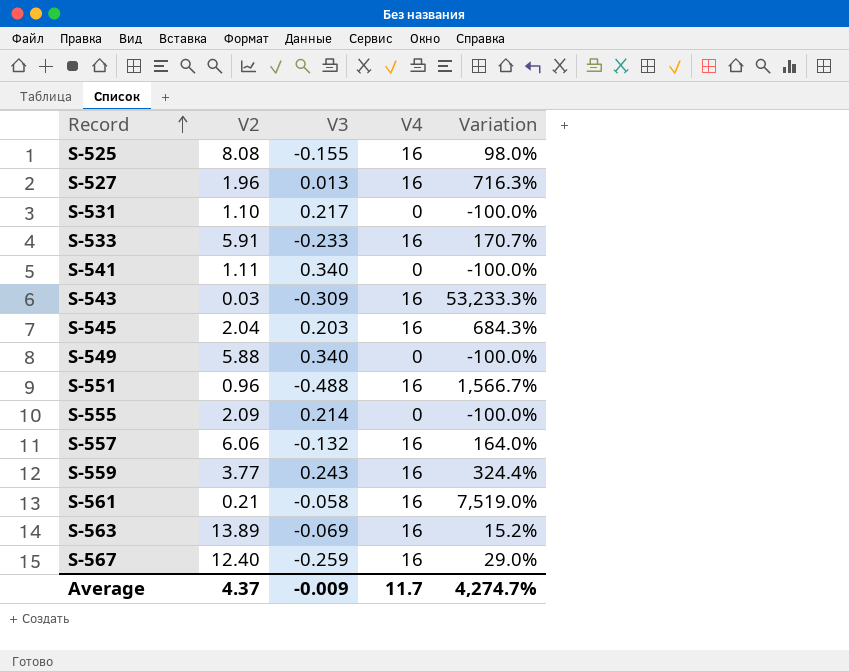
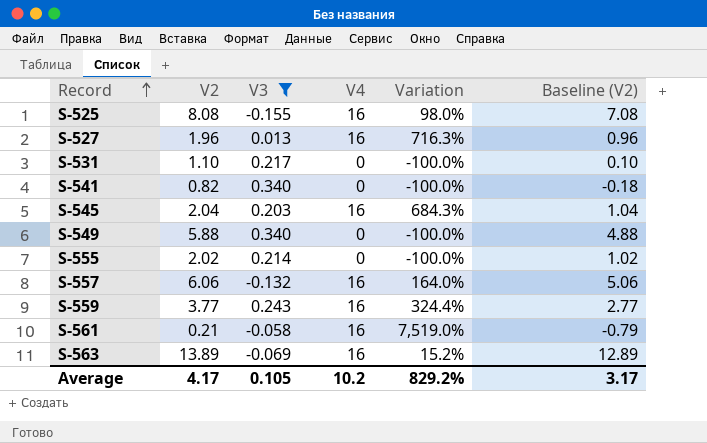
filter: none -> V3 >= -0.155
column Baseline (V2) | formula: none -> [V2] - 1
S-541 | V2: 1.11 -> 0.82
S-555 | V2: 2.09 -> 2.02
Average | V2: 4.37 -> 4.17
Average | V3: -0.009 -> 0.105
Average | V4: 11.7 -> 10.2
Average | Variation: 4,274.7% -> 829.2%

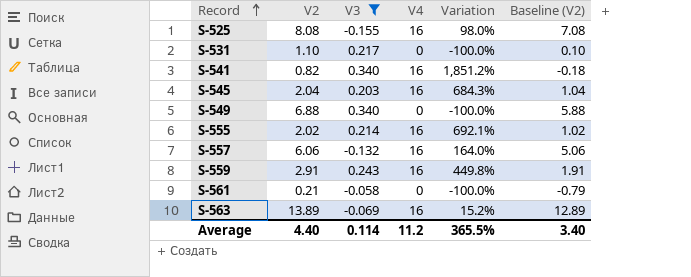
row S-527: 1.96 | 0.013 | 16 | 716.3% | 0.96 -> none
S-541 | V4: 0 -> 16
S-541 | Variation: -100.0% -> 1,851.2%
S-549 | V2: 5.88 -> 6.88
S-549 | Baseline (V2): 4.88 -> 5.88
S-555 | V4: 0 -> 16
S-555 | Variation: -100.0% -> 692.1%
S-559 | V2: 3.77 -> 2.91
S-559 | Variation: 324.4% -> 449.8%
S-559 | Baseline (V2): 2.77 -> 1.91
S-561 | V4: 16 -> 0
S-561 | Variation: 7,519.0% -> -100.0%
Average | V2: 4.17 -> 4.40
Average | V3: 0.105 -> 0.114
Average | V4: 10.2 -> 11.2
Average | Variation: 829.2% -> 365.5%
Average | Baseline (V2): 3.17 -> 3.40

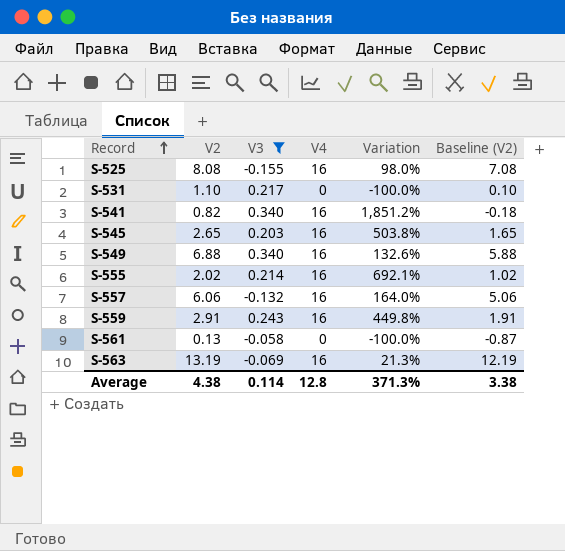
S-545 | V2: 2.04 -> 2.65
S-545 | Variation: 684.3% -> 503.8%
S-545 | Baseline (V2): 1.04 -> 1.65
S-549 | V4: 0 -> 16
S-549 | Variation: -100.0% -> 132.6%
S-561 | V2: 0.21 -> 0.13
S-561 | Baseline (V2): -0.79 -> -0.87
S-563 | V2: 13.89 -> 13.19
S-563 | Variation: 15.2% -> 21.3%
S-563 | Baseline (V2): 12.89 -> 12.19
Average | V2: 4.40 -> 4.38
Average | V4: 11.2 -> 12.8
Average | Variation: 365.5% -> 371.3%
Average | Baseline (V2): 3.40 -> 3.38

